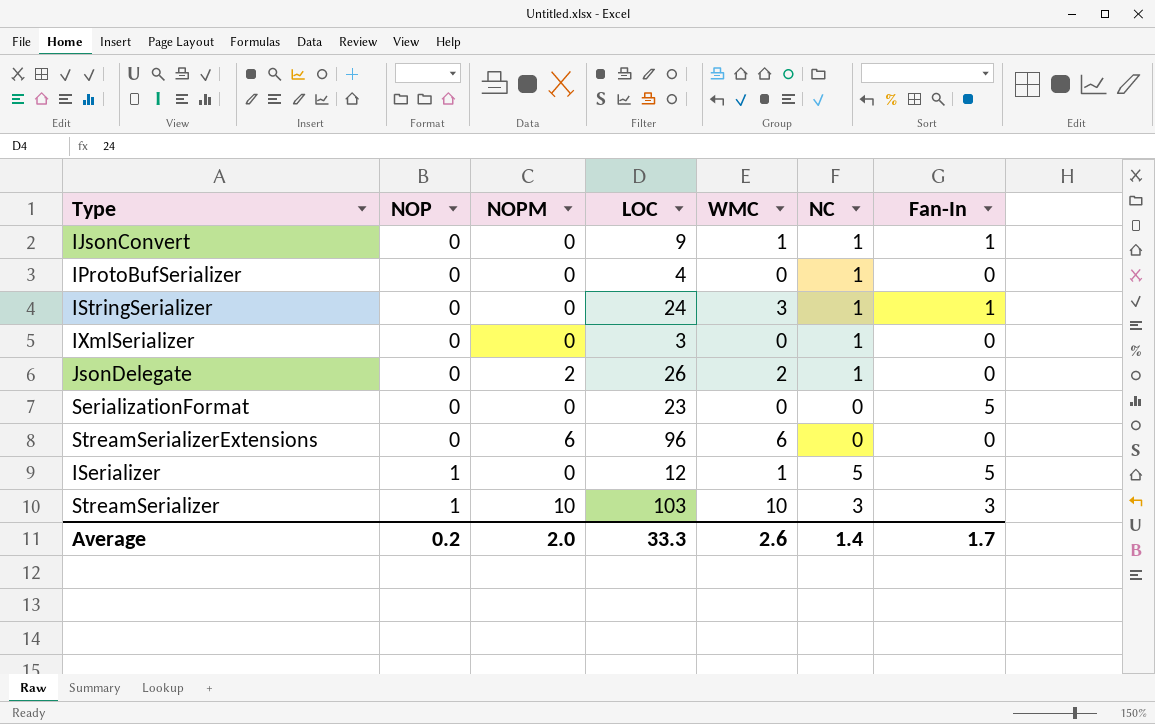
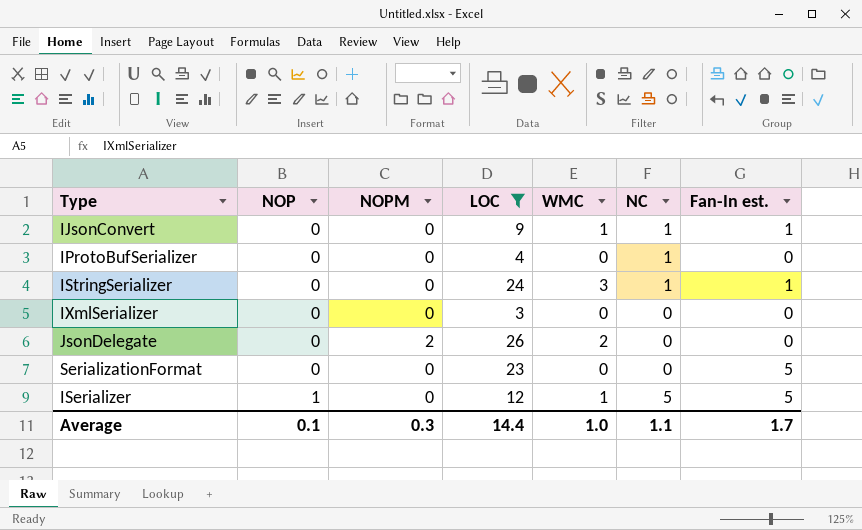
filter: none -> LOC <= 26
column name: Fan-In -> Fan-In est.
IXmlSerializer | NC: 1 -> 0
JsonDelegate | NC: 1 -> 0
Average | NOP: 0.2 -> 0.1
Average | NOPM: 2.0 -> 0.3
Average | LOC: 33.3 -> 14.4
Average | WMC: 2.6 -> 1.0
Average | NC: 1.4 -> 1.1

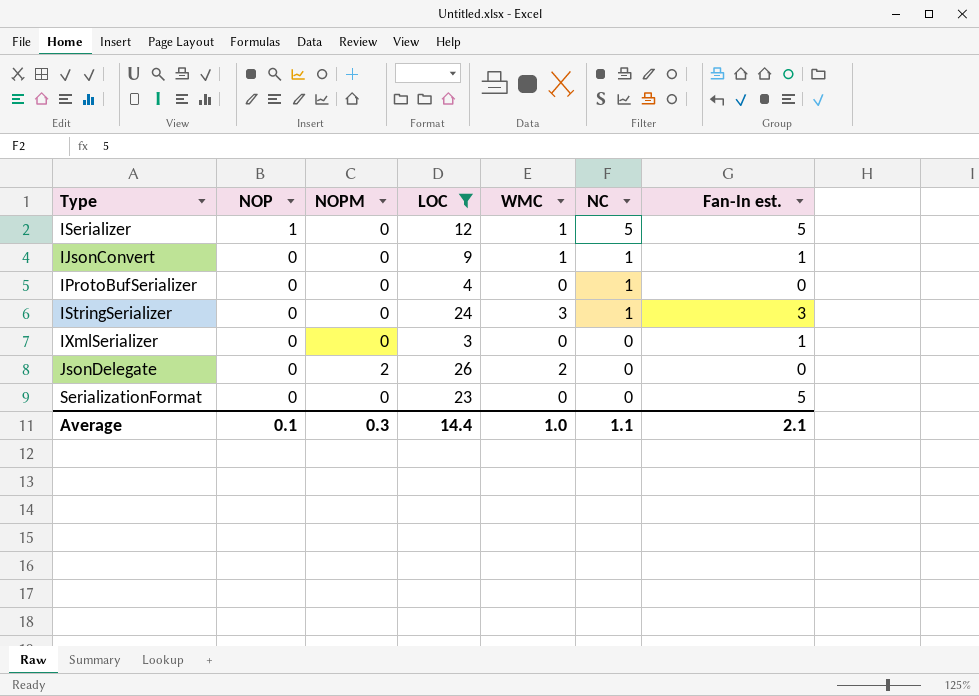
row order: NOP ascending -> NOP descending
IStringSerializer | Fan-In est.: 1 -> 3
IXmlSerializer | Fan-In est.: 0 -> 1
Average | Fan-In est.: 1.7 -> 2.1

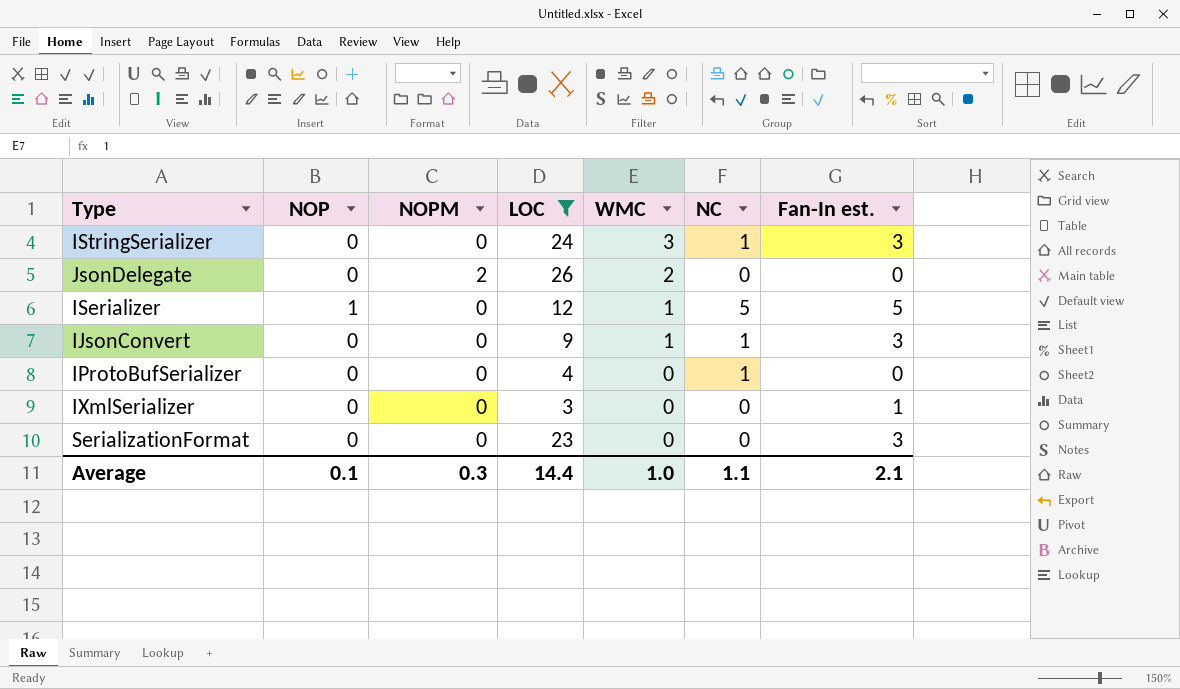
row order: NOP descending -> WMC descending
IJsonConvert | Fan-In est.: 1 -> 3
SerializationFormat | Fan-In est.: 5 -> 3

